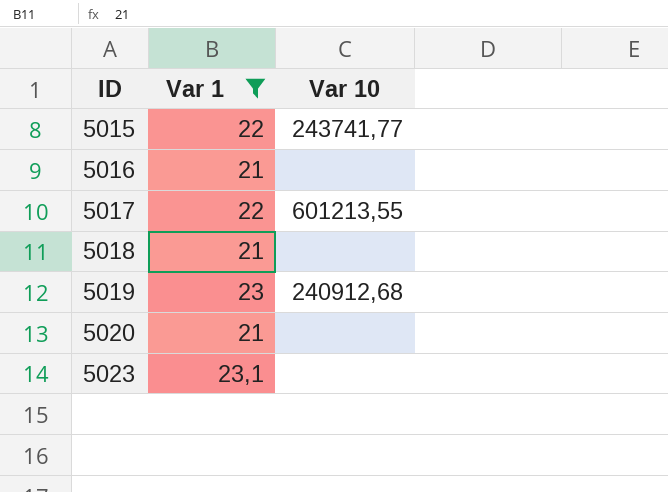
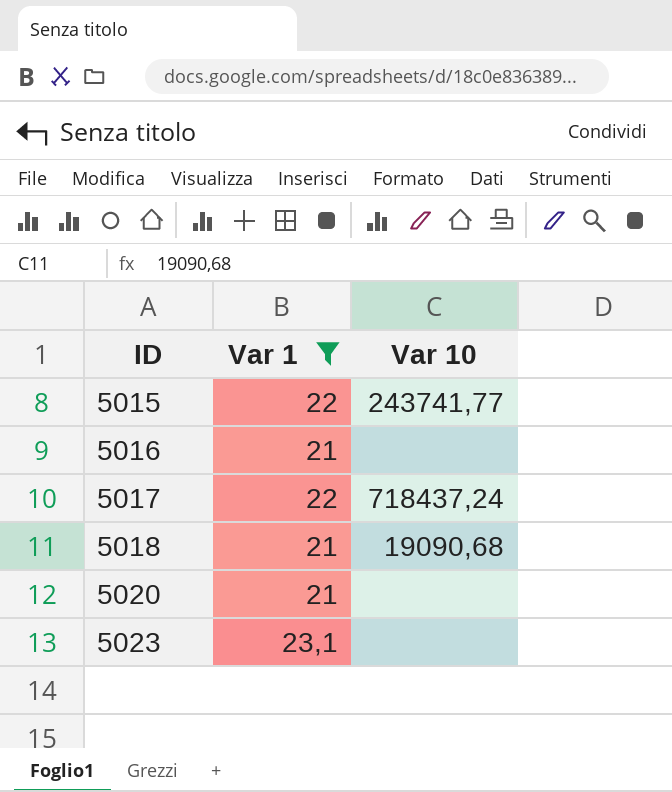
row 5019: 23 | 240912,68 -> none
5017 | Var 10: 601213,55 -> 718437,24
5018 | Var 10: none -> 19090,68

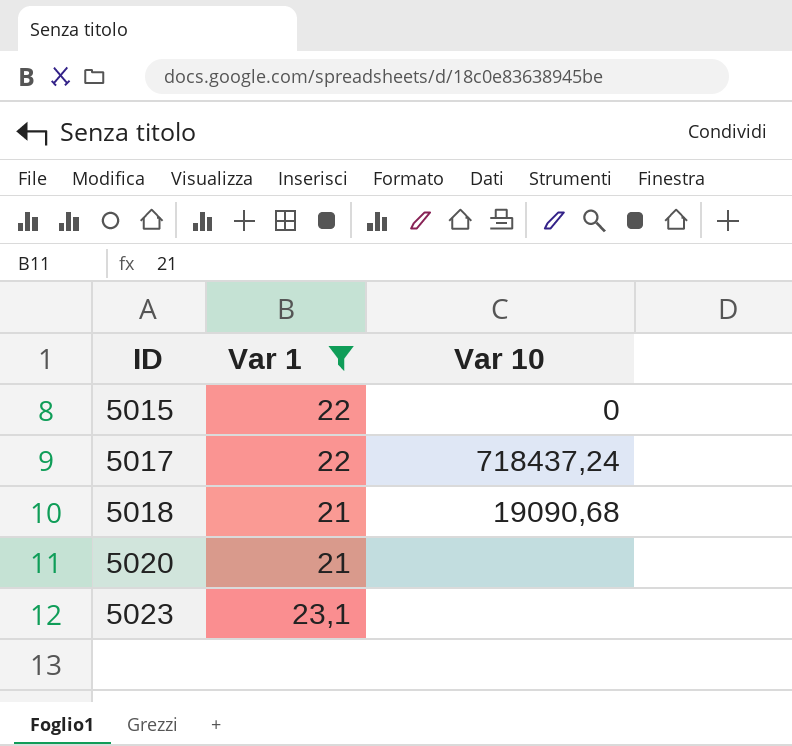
row 5016: 21 | none -> none
5015 | Var 10: 243741,77 -> 0

